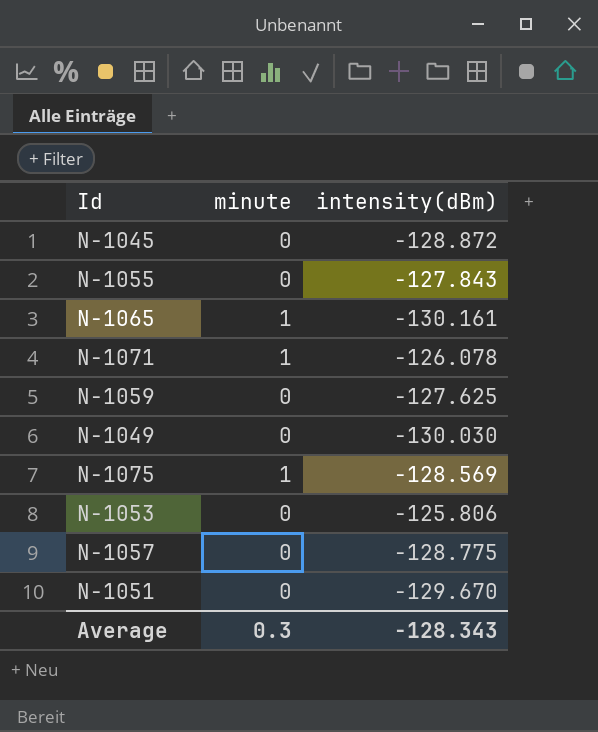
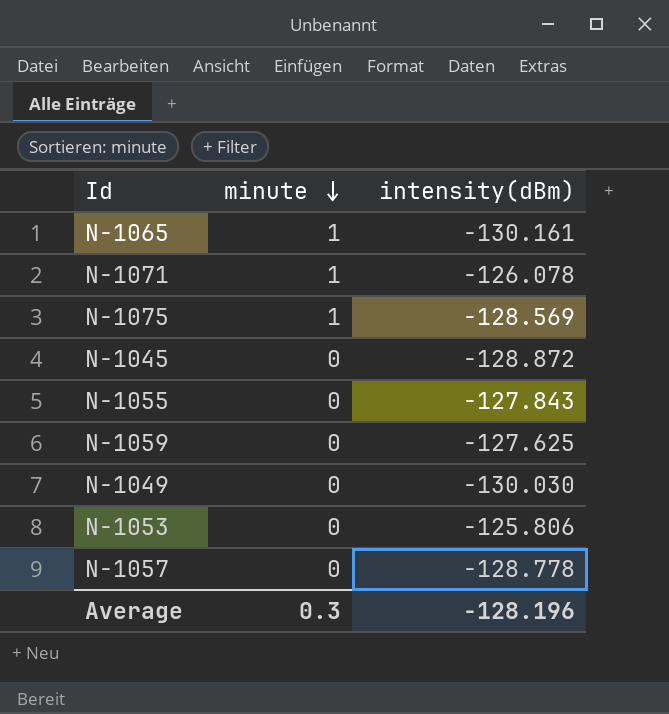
row order: none -> minute descending
row N-1051: 0 | -129.670 -> none
N-1057 | intensity(dBm): -128.775 -> -128.778
Average | intensity(dBm): -128.343 -> -128.196

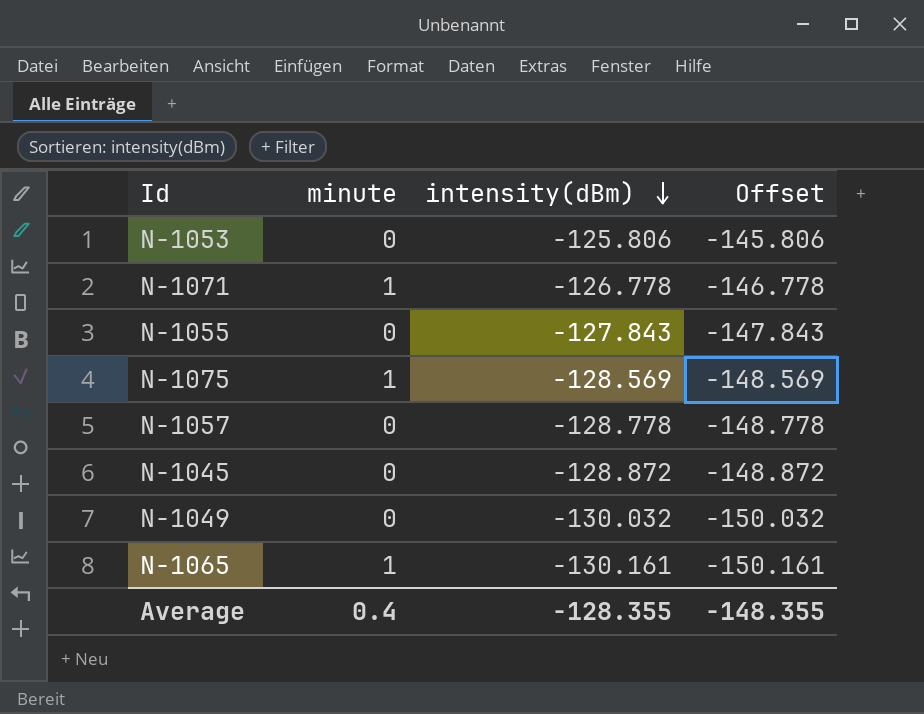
row order: minute descending -> intensity(dBm) descending
column Offset | formula: none -> [intensity(dBm)] - 20
row N-1059: 0 | -127.625 -> none
N-1071 | intensity(dBm): -126.078 -> -126.778
N-1049 | intensity(dBm): -130.030 -> -130.032
Average | minute: 0.3 -> 0.4
Average | intensity(dBm): -128.196 -> -128.355

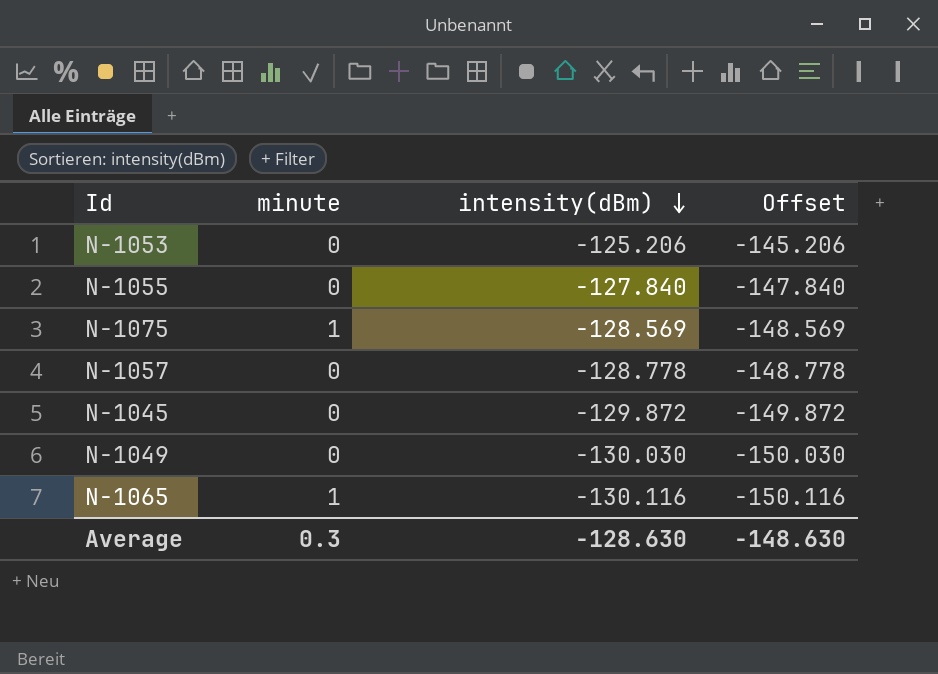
row N-1071: 1 | -126.778 | -146.778 -> none
N-1053 | intensity(dBm): -125.806 -> -125.206
N-1053 | Offset: -145.806 -> -145.206
N-1055 | intensity(dBm): -127.843 -> -127.840
N-1055 | Offset: -147.843 -> -147.840
N-1045 | intensity(dBm): -128.872 -> -129.872
N-1045 | Offset: -148.872 -> -149.872
N-1049 | intensity(dBm): -130.032 -> -130.030
N-1049 | Offset: -150.032 -> -150.030
N-1065 | intensity(dBm): -130.161 -> -130.116
N-1065 | Offset: -150.161 -> -150.116
Average | minute: 0.4 -> 0.3
Average | intensity(dBm): -128.355 -> -128.630
Average | Offset: -148.355 -> -148.630

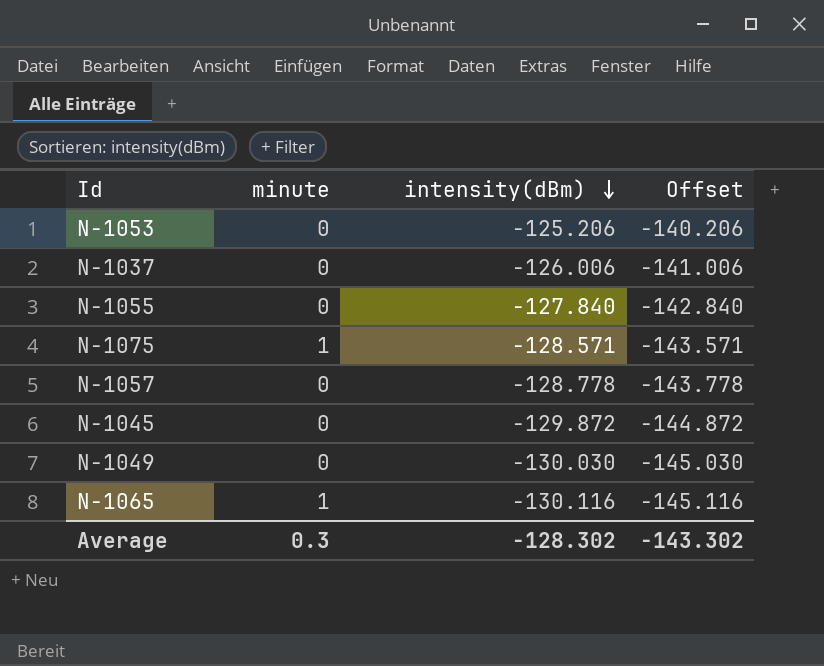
column Offset | formula: [intensity(dBm)] - 20 -> [intensity(dBm)] - 15
row N-1037: none -> 0 | -126.006 | -141.006
N-1075 | intensity(dBm): -128.569 -> -128.571
Average | intensity(dBm): -128.630 -> -128.302
Average | Offset: -148.630 -> -143.302

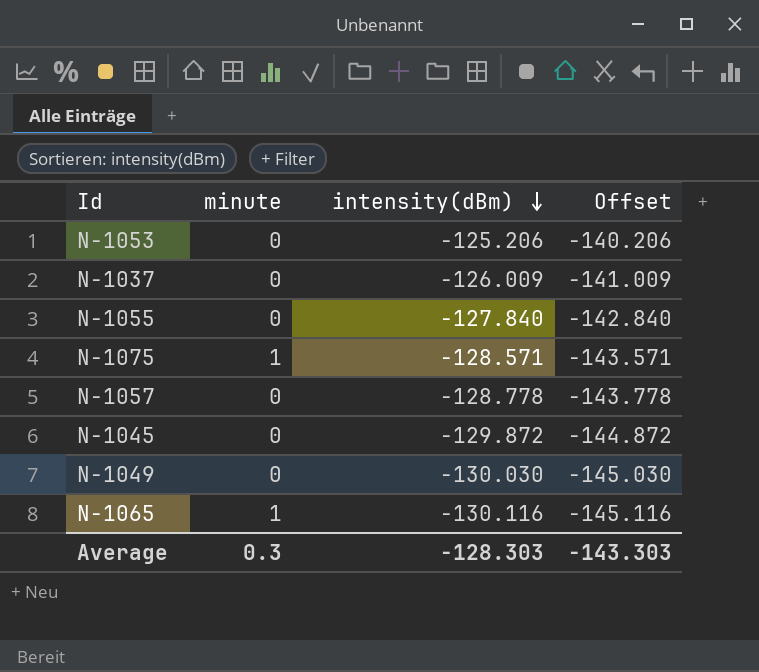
N-1037 | intensity(dBm): -126.006 -> -126.009
N-1037 | Offset: -141.006 -> -141.009
Average | intensity(dBm): -128.302 -> -128.303
Average | Offset: -143.302 -> -143.303

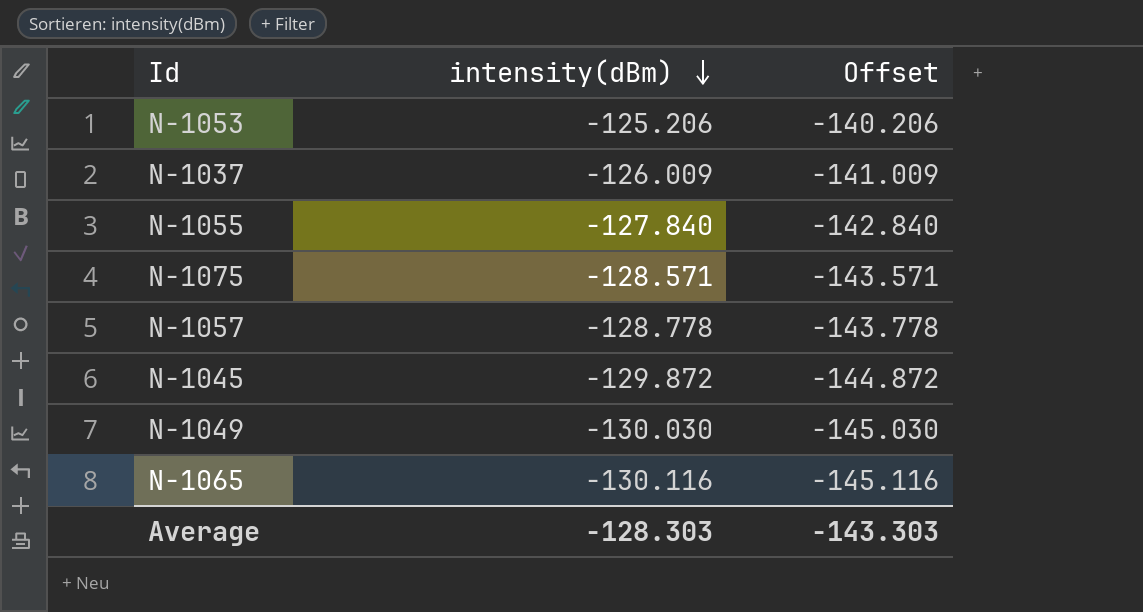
column minute | position: 2 -> none

